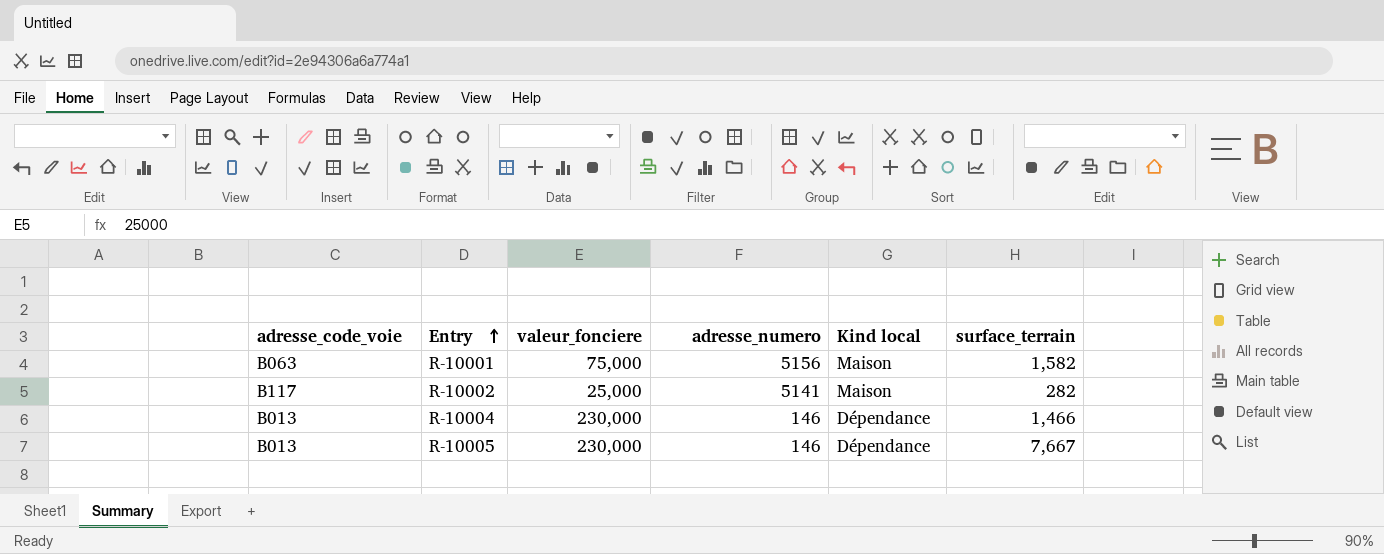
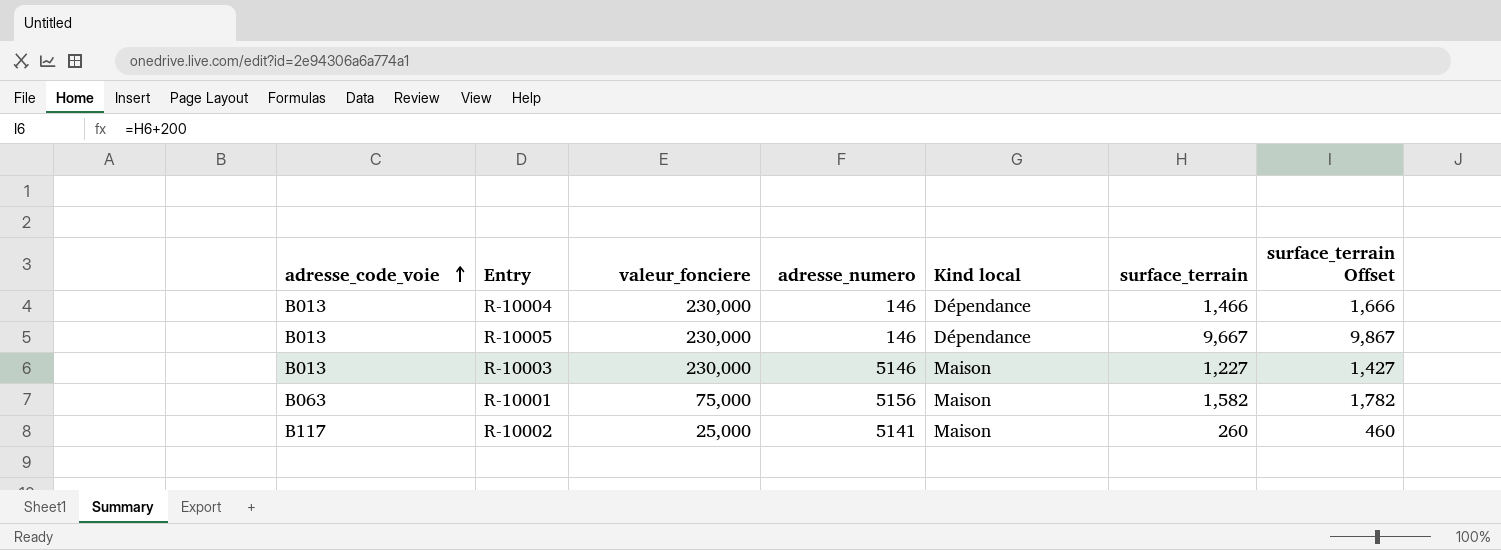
row order: Entry ascending -> adresse_code_voie ascending
column surface_terrain Offset | formula: none -> [surface_terrain] + 200
R-10005 | surface_terrain: 7,667 -> 9,667
row R-10003: none -> B013 | 230,000 | 5146 | Maison | 1,227 | 1,427
R-10002 | surface_terrain: 282 -> 260

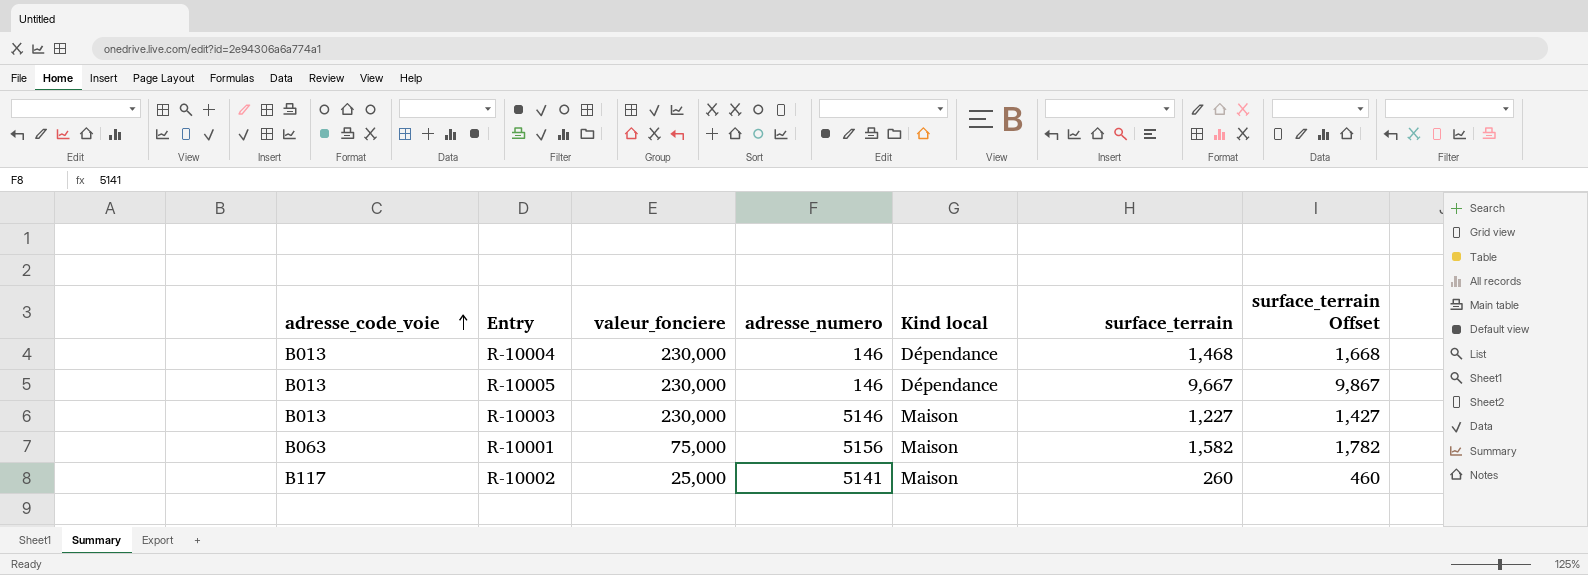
R-10004 | surface_terrain: 1,466 -> 1,468
R-10004 | surface_terrain Offset: 1,666 -> 1,668

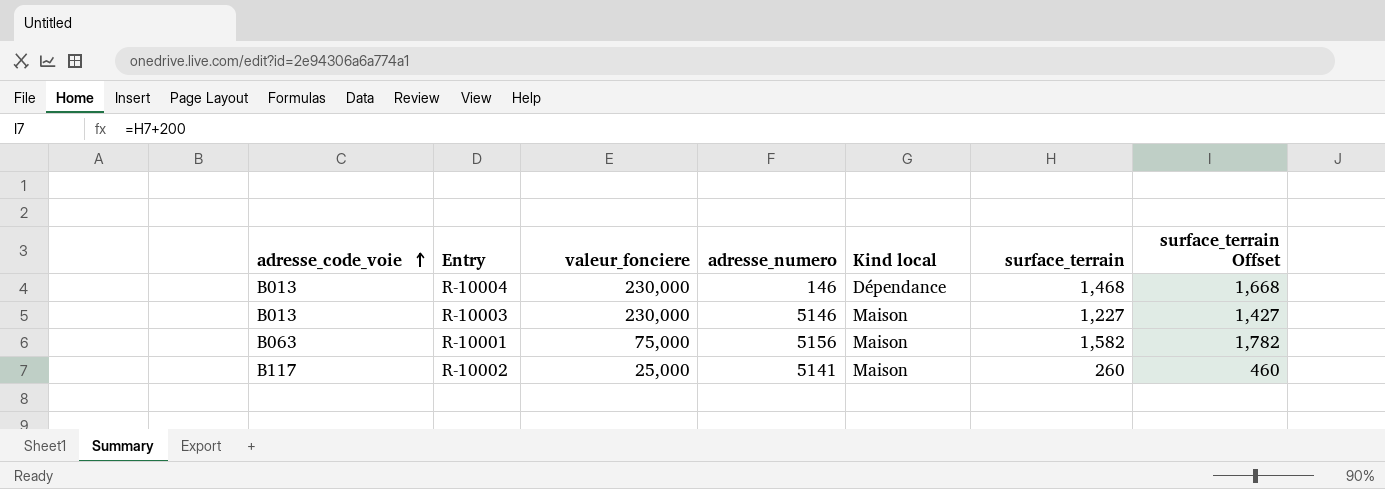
row R-10005: B013 | 230,000 | 146 | Dépendance | 9,667 | 9,867 -> none

